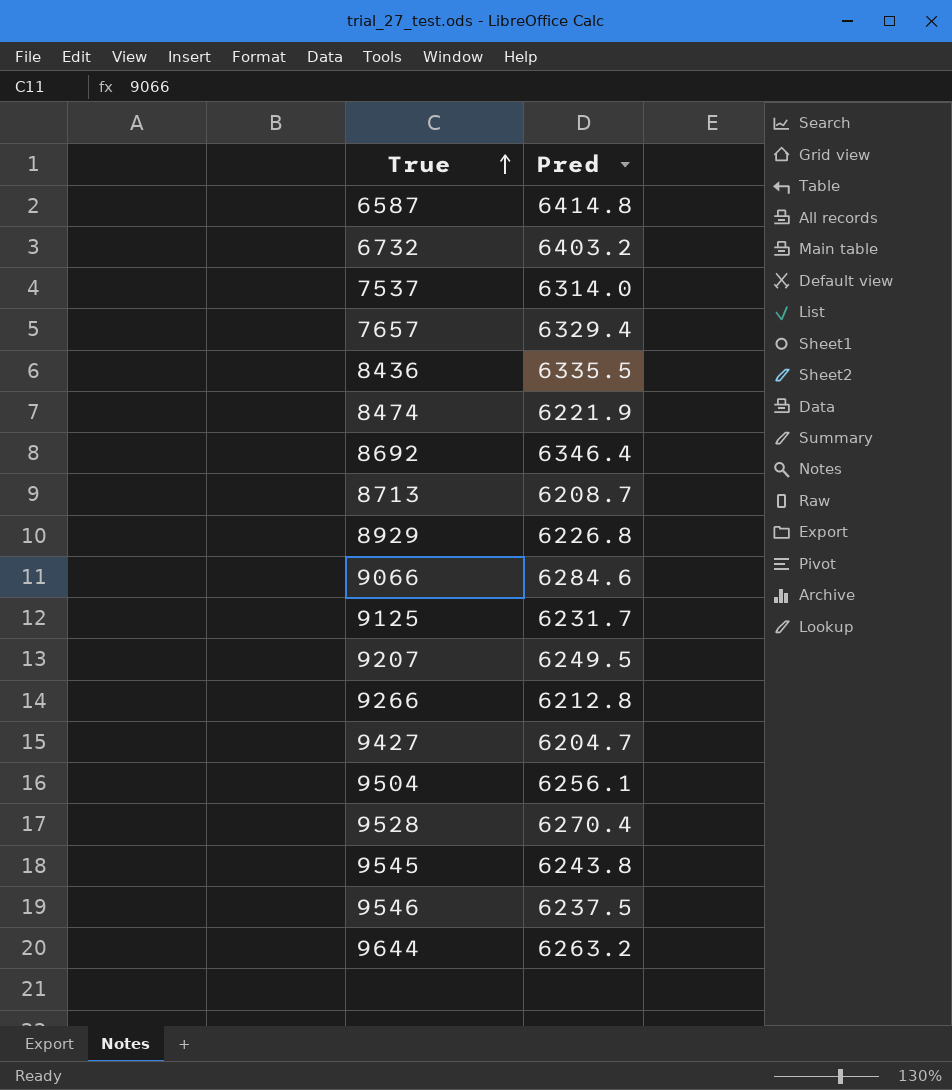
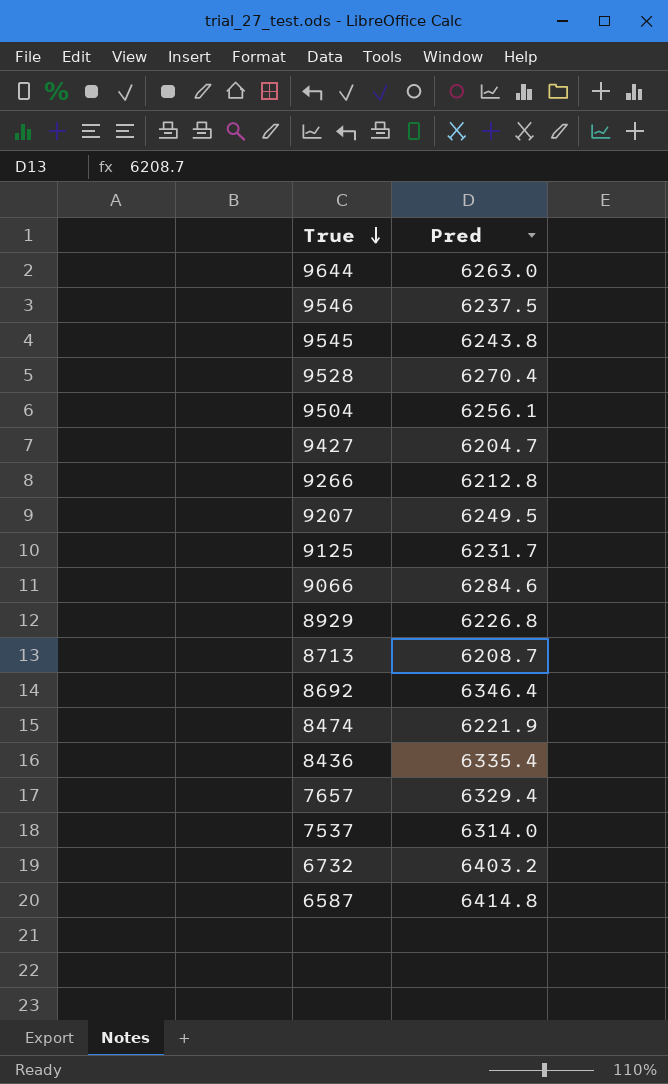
row order: True ascending -> True descending
9644 | Pred: 6263.2 -> 6263.0
8436 | Pred: 6335.5 -> 6335.4

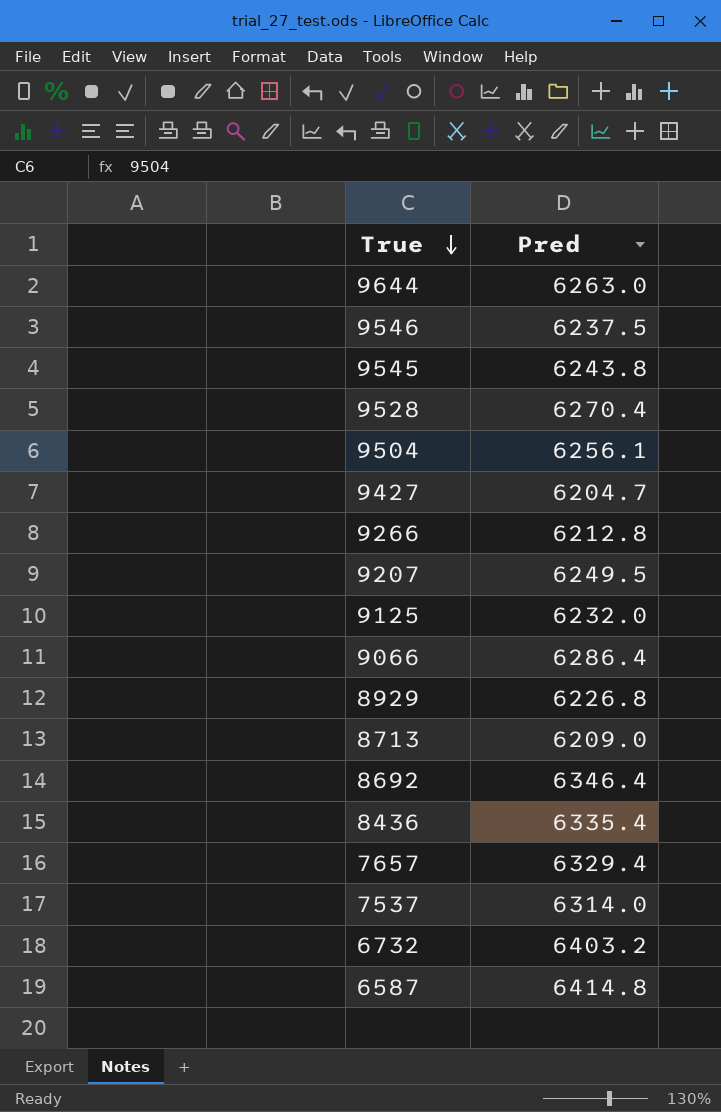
row 8474: 6221.9 -> none
9125 | Pred: 6231.7 -> 6232.0
9066 | Pred: 6284.6 -> 6286.4
8713 | Pred: 6208.7 -> 6209.0

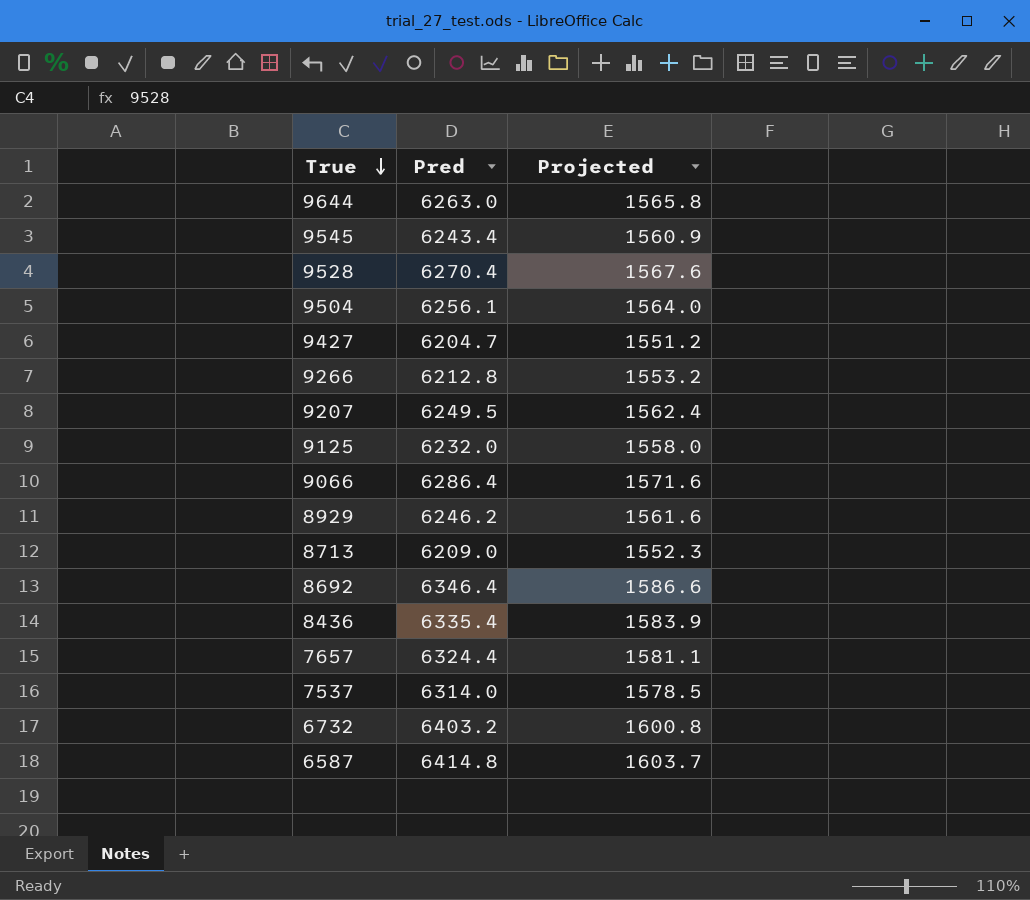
column Projected | formula: none -> [Pred] * 0.25
row 9546: 6237.5 -> none
9545 | Pred: 6243.8 -> 6243.4
8929 | Pred: 6226.8 -> 6246.2
7657 | Pred: 6329.4 -> 6324.4

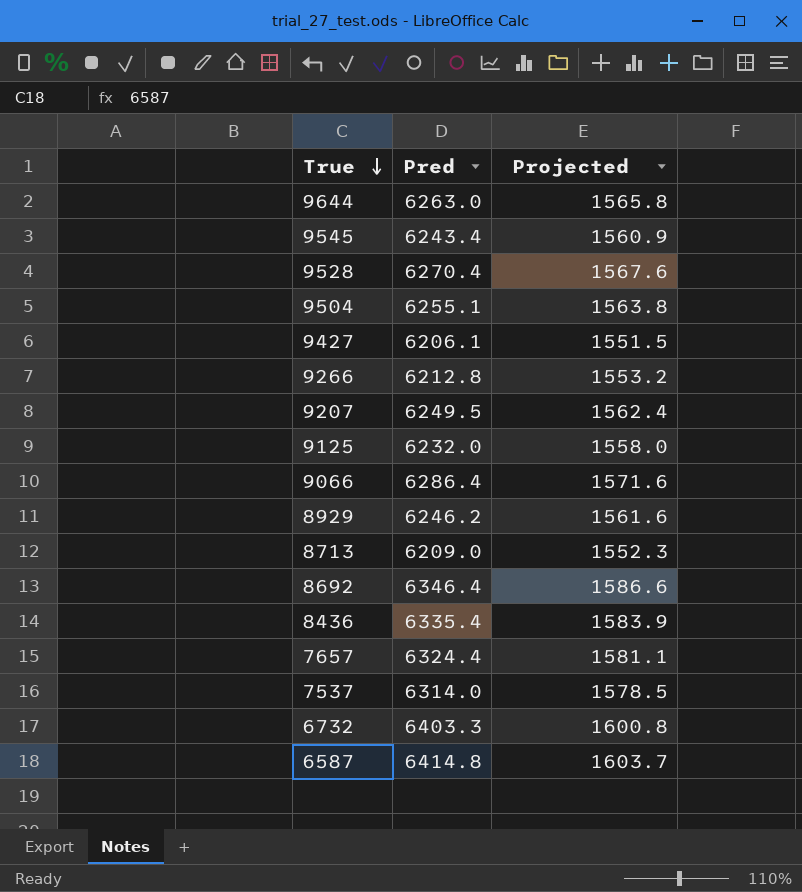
9504 | Pred: 6256.1 -> 6255.1
9504 | Projected: 1564.0 -> 1563.8
9427 | Pred: 6204.7 -> 6206.1
9427 | Projected: 1551.2 -> 1551.5
6732 | Pred: 6403.2 -> 6403.3

